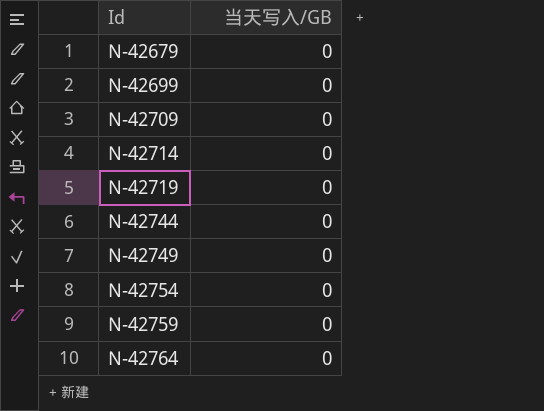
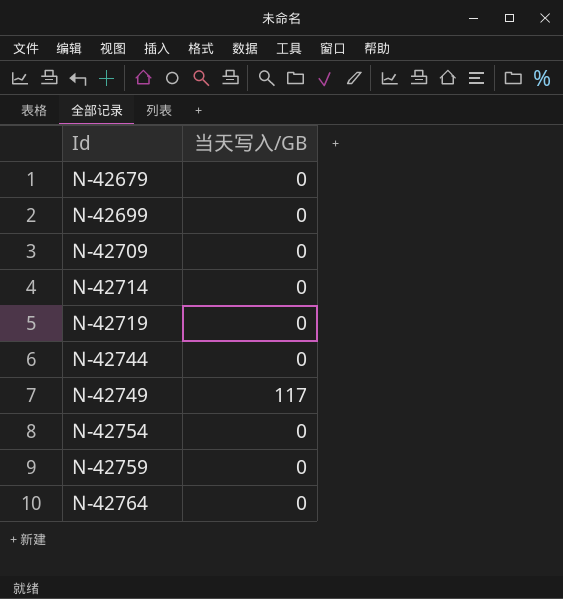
N-42749 | 当天写入/GB: 0 -> 117

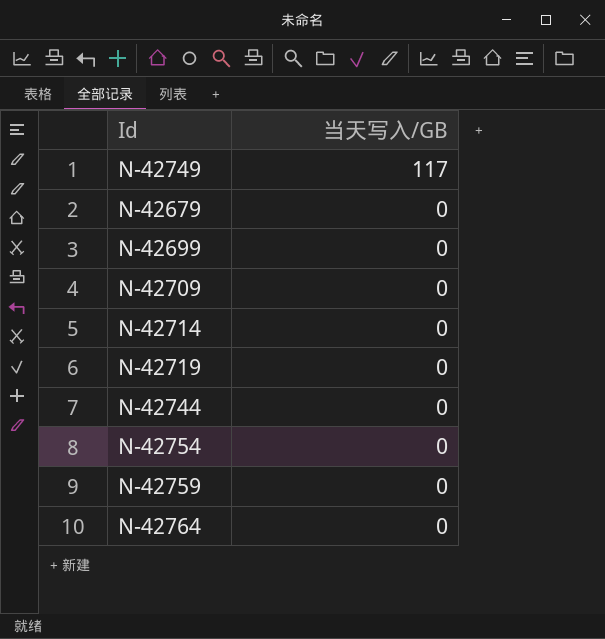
row order: Id ascending -> 当天写入/GB descending

